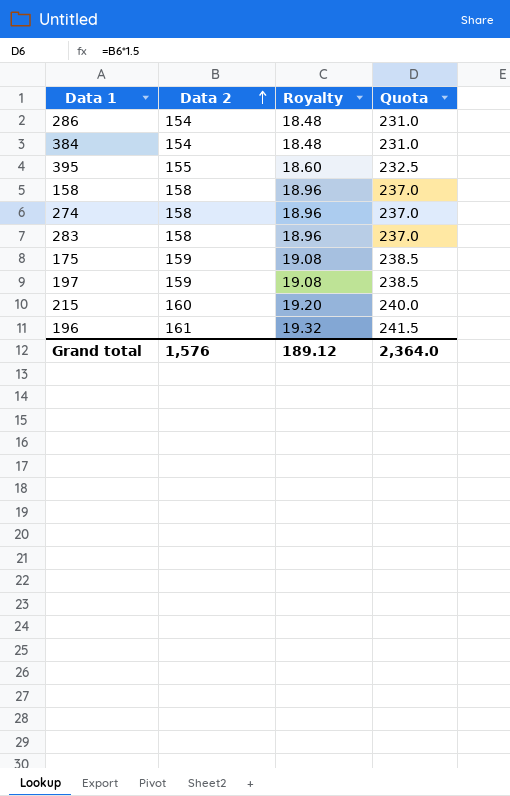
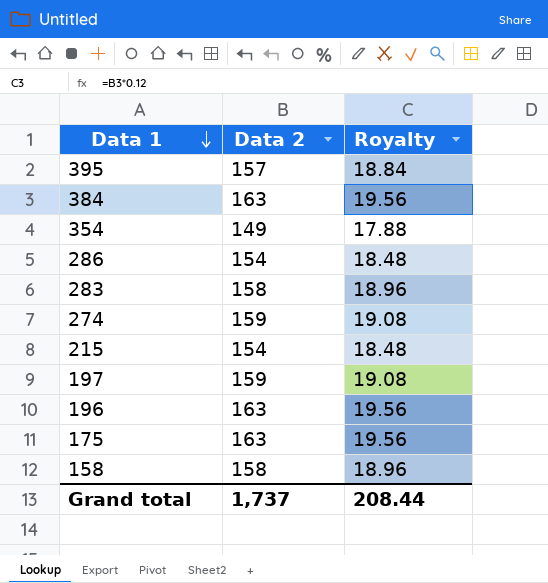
row order: Data 2 ascending -> Data 1 descending
column Quota | formula: [Data 2] * 1.5 -> none
395 | Data 2: 155 -> 157
395 | Royalty: 18.60 -> 18.84
384 | Data 2: 154 -> 163
384 | Royalty: 18.48 -> 19.56
row 354: none -> 149 | 17.88
274 | Data 2: 158 -> 159
274 | Royalty: 18.96 -> 19.08
215 | Data 2: 160 -> 154
215 | Royalty: 19.20 -> 18.48
196 | Data 2: 161 -> 163
196 | Royalty: 19.32 -> 19.56
175 | Data 2: 159 -> 163
175 | Royalty: 19.08 -> 19.56
Grand total | Data 2: 1,576 -> 1,737
Grand total | Royalty: 189.12 -> 208.44

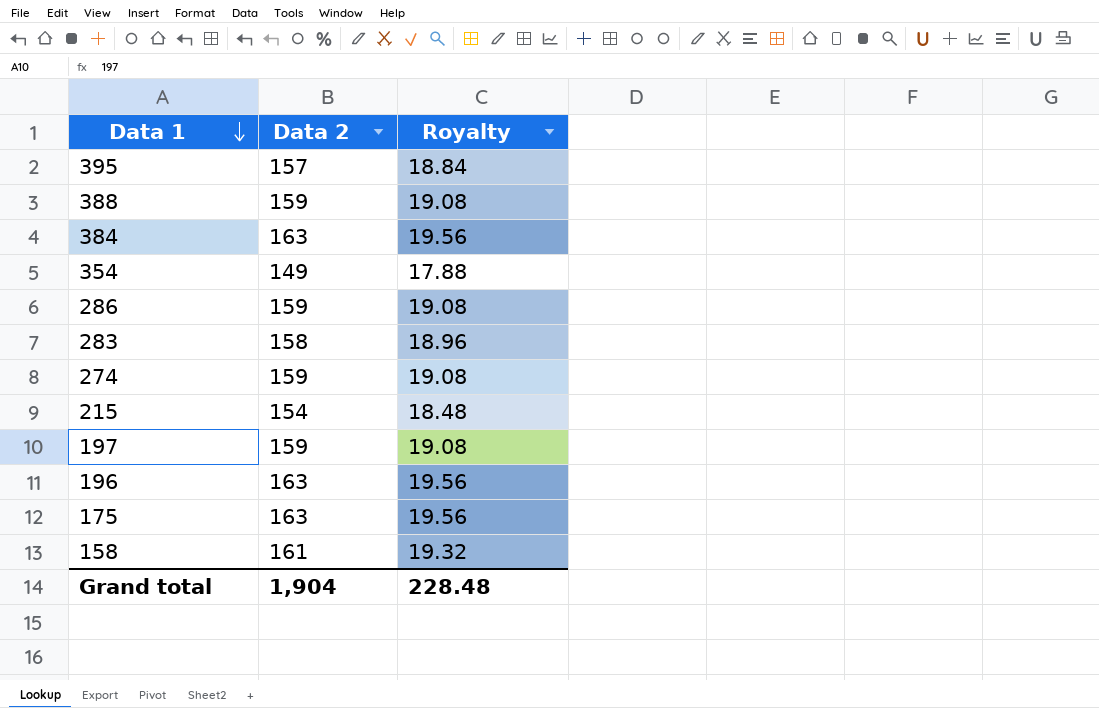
row 388: none -> 159 | 19.08
286 | Data 2: 154 -> 159
286 | Royalty: 18.48 -> 19.08
158 | Data 2: 158 -> 161
158 | Royalty: 18.96 -> 19.32
Grand total | Data 2: 1,737 -> 1,904
Grand total | Royalty: 208.44 -> 228.48

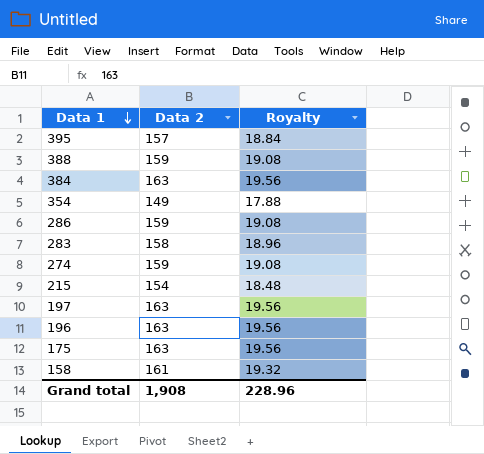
197 | Data 2: 159 -> 163
197 | Royalty: 19.08 -> 19.56
Grand total | Data 2: 1,904 -> 1,908
Grand total | Royalty: 228.48 -> 228.96

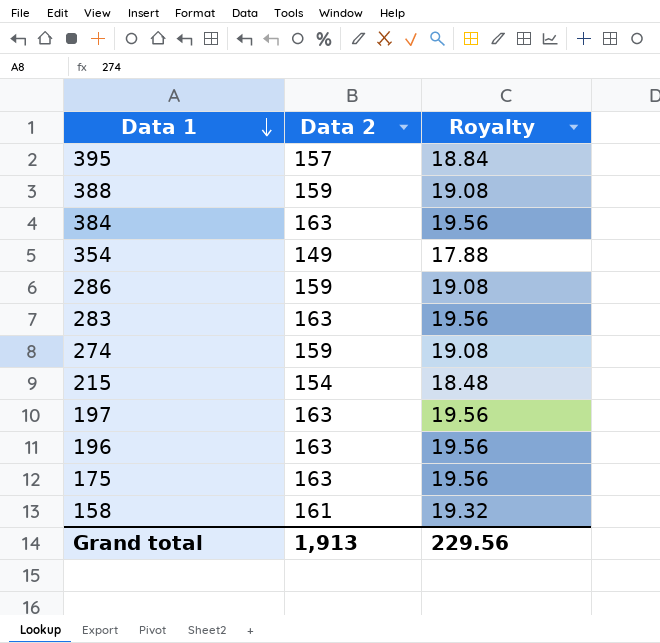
283 | Data 2: 158 -> 163
283 | Royalty: 18.96 -> 19.56
Grand total | Data 2: 1,908 -> 1,913
Grand total | Royalty: 228.96 -> 229.56

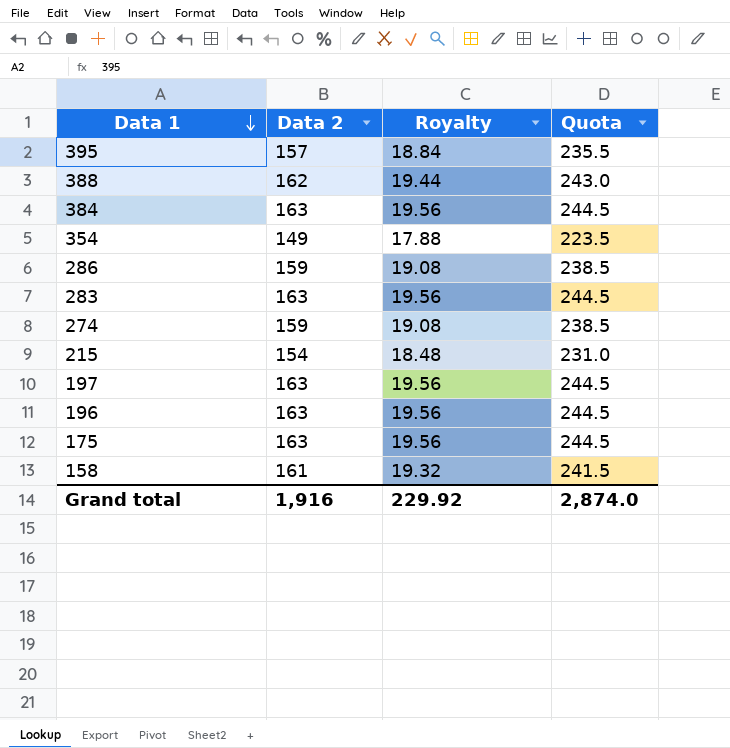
column Quota | formula: none -> [Data 2] * 1.5
388 | Data 2: 159 -> 162
388 | Royalty: 19.08 -> 19.44
Grand total | Data 2: 1,913 -> 1,916
Grand total | Royalty: 229.56 -> 229.92

